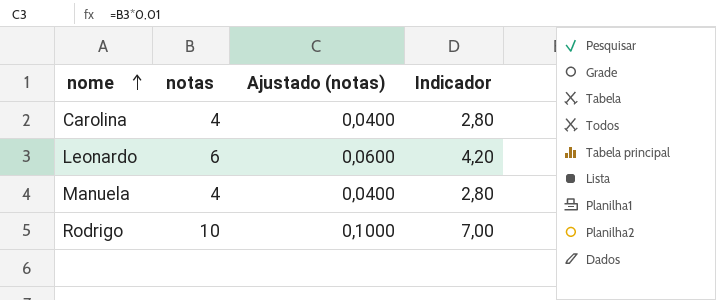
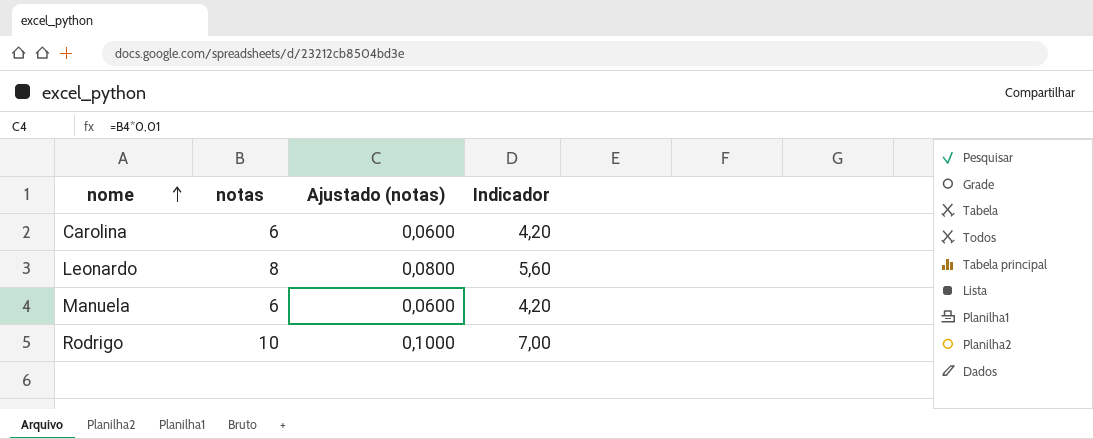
Carolina | notas: 4 -> 6
Carolina | Ajustado (notas): 0,0400 -> 0,0600
Carolina | Indicador: 2,80 -> 4,20
Leonardo | notas: 6 -> 8
Leonardo | Ajustado (notas): 0,0600 -> 0,0800
Leonardo | Indicador: 4,20 -> 5,60
Manuela | notas: 4 -> 6
Manuela | Ajustado (notas): 0,0400 -> 0,0600
Manuela | Indicador: 2,80 -> 4,20

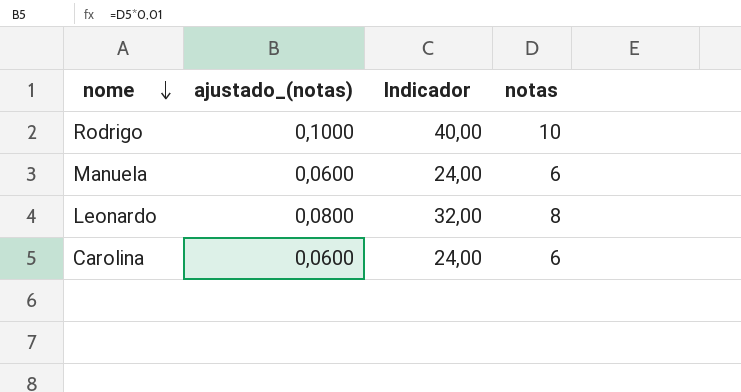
row order: nome ascending -> nome descending
column name: Ajustado (notas) -> ajustado_(notas)
column Indicador | formula: [notas] * 0,7 -> [notas] * 4
column notas | position: 2 -> 4

